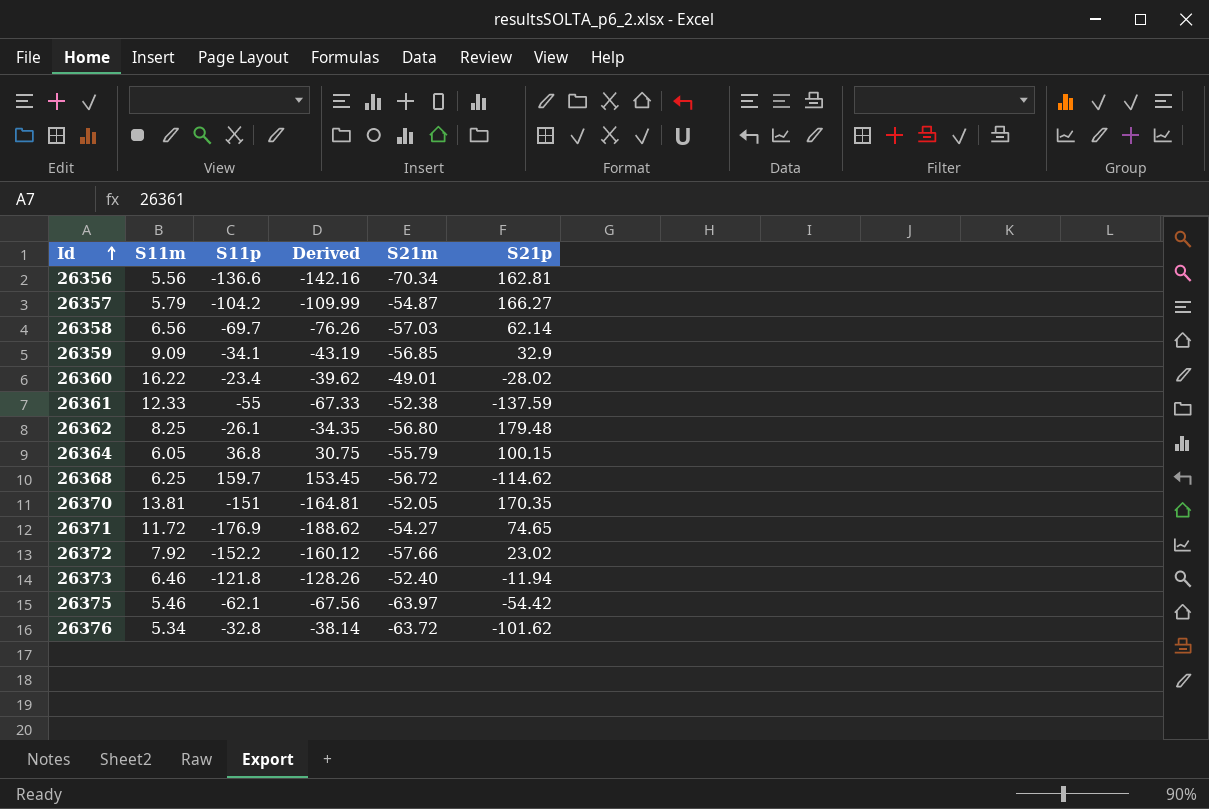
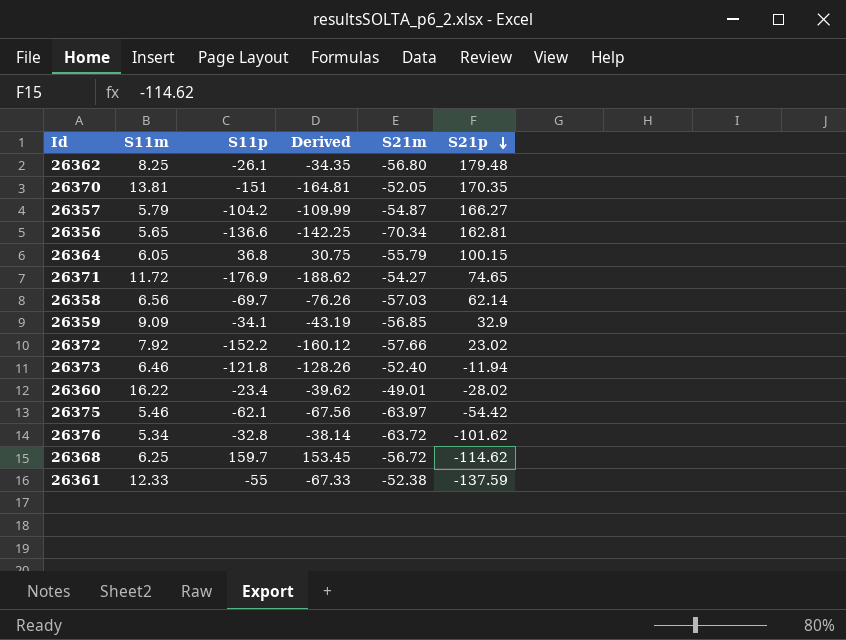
row order: Id ascending -> S21p descending
26356 | S11m: 5.56 -> 5.65
26356 | Derived: -142.16 -> -142.25

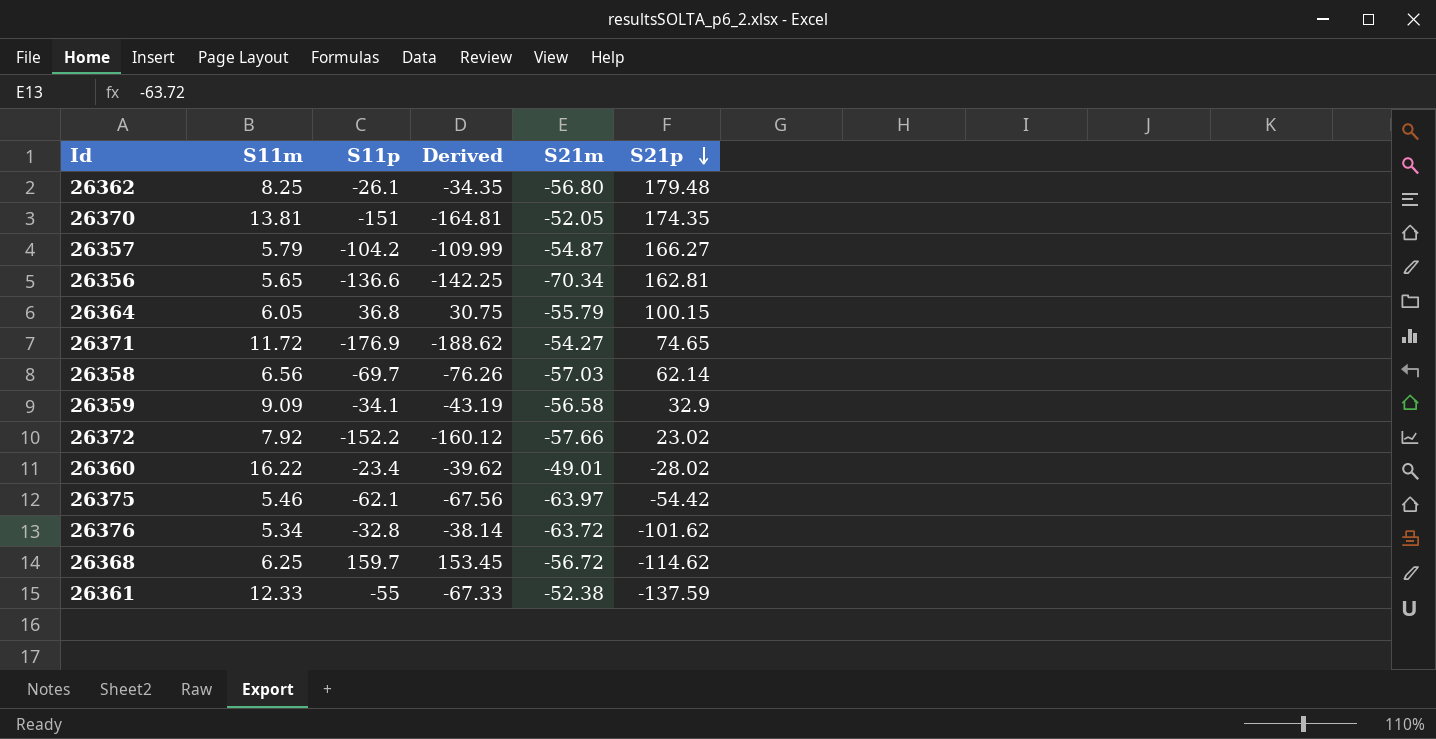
row 26373: 6.46 | -121.8 | -128.26 | -52.40 | -11.94 -> none
26370 | S21p: 170.35 -> 174.35
26359 | S21m: -56.85 -> -56.58

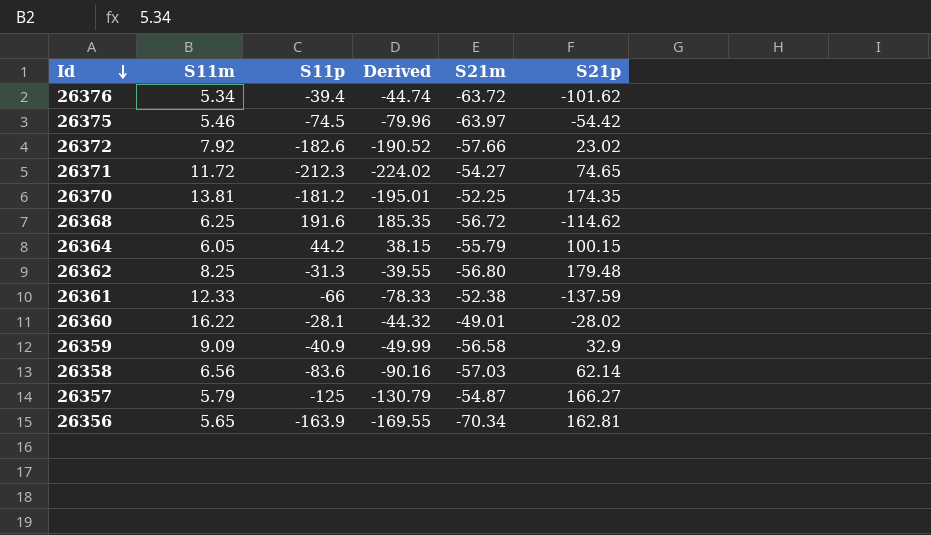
row order: S21p descending -> Id descending
26376 | S11p: -32.8 -> -39.4
26376 | Derived: -38.14 -> -44.74
26375 | S11p: -62.1 -> -74.5
26375 | Derived: -67.56 -> -79.96
26372 | S11p: -152.2 -> -182.6
26372 | Derived: -160.12 -> -190.52
26371 | S11p: -176.9 -> -212.3
26371 | Derived: -188.62 -> -224.02
26370 | S11p: -151 -> -181.2
26370 | Derived: -164.81 -> -195.01
26370 | S21m: -52.05 -> -52.25
26368 | S11p: 159.7 -> 191.6
26368 | Derived: 153.45 -> 185.35
26364 | S11p: 36.8 -> 44.2
26364 | Derived: 30.75 -> 38.15
26362 | S11p: -26.1 -> -31.3
26362 | Derived: -34.35 -> -39.55
26361 | S11p: -55 -> -66
26361 | Derived: -67.33 -> -78.33
26360 | S11p: -23.4 -> -28.1
26360 | Derived: -39.62 -> -44.32
26359 | S11p: -34.1 -> -40.9
26359 | Derived: -43.19 -> -49.99
26358 | S11p: -69.7 -> -83.6
26358 | Derived: -76.26 -> -90.16
26357 | S11p: -104.2 -> -125
26357 | Derived: -109.99 -> -130.79
26356 | S11p: -136.6 -> -163.9
26356 | Derived: -142.25 -> -169.55

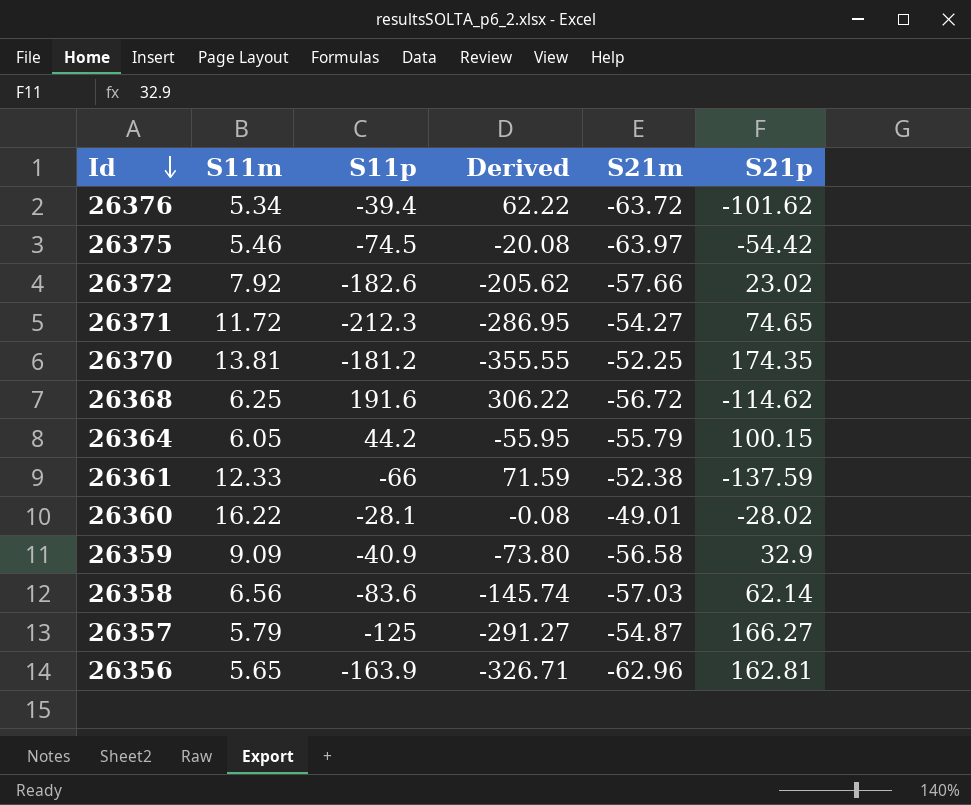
column Derived | formula: [S11p] - [S11m] -> [S11p] - [S21p]
row 26362: 8.25 | -31.3 | -39.55 | -56.80 | 179.48 -> none
26356 | S21m: -70.34 -> -62.96

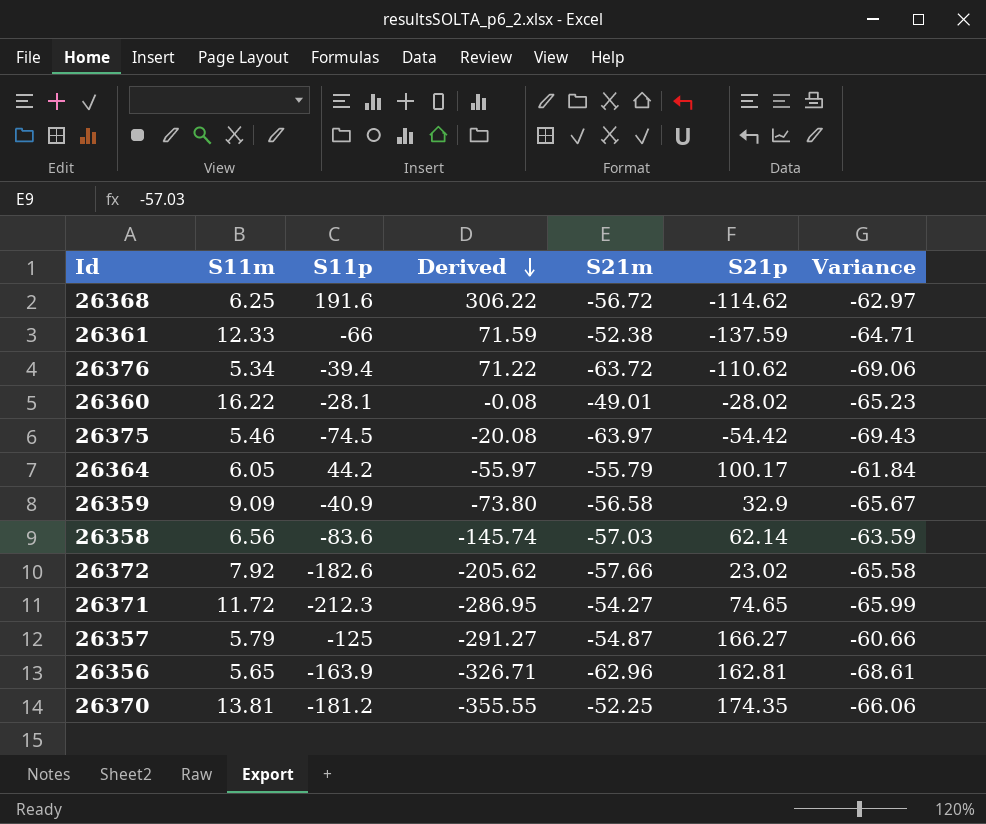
row order: Id descending -> Derived descending
column Variance | formula: none -> [S21m] - [S11m]
26376 | Derived: 62.22 -> 71.22
26376 | S21p: -101.62 -> -110.62
26364 | Derived: -55.95 -> -55.97
26364 | S21p: 100.15 -> 100.17

